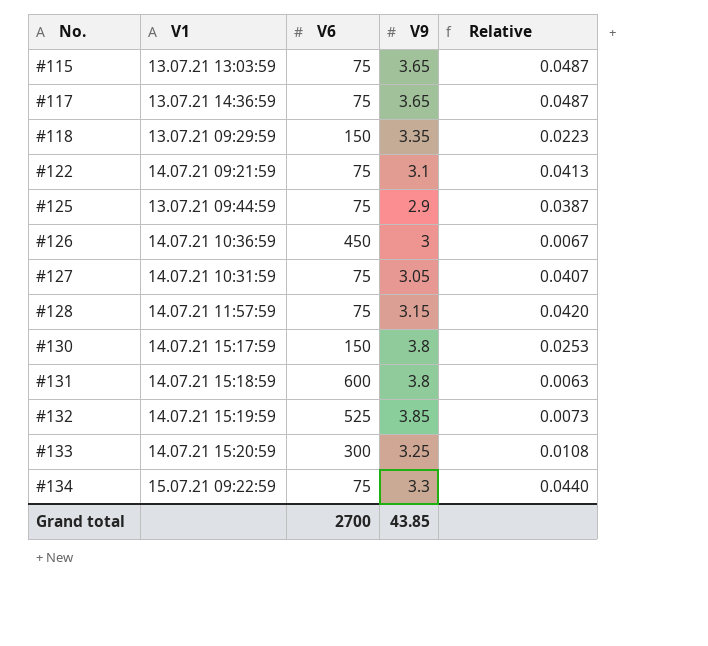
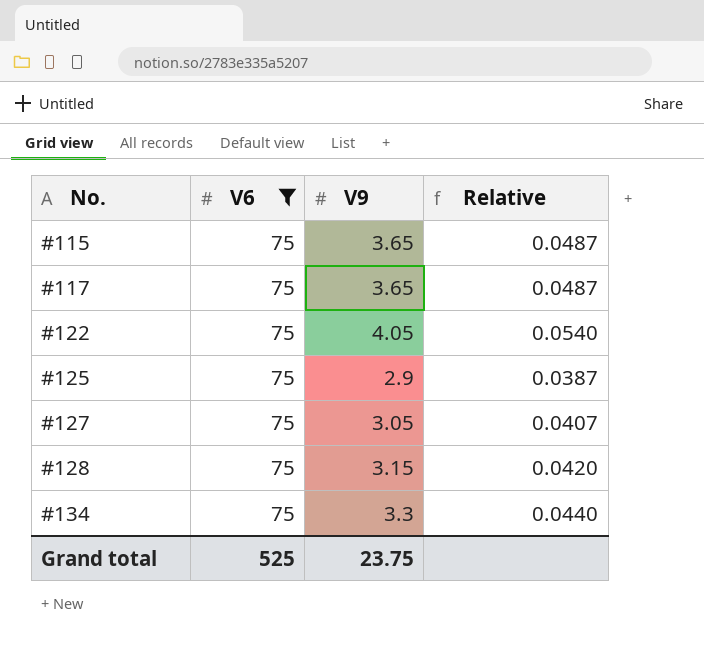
filter: none -> V6 = 75
column V1 | position: 2 -> none
#122 | V9: 3.1 -> 4.05
#122 | Relative: 0.0413 -> 0.0540
Grand total | V6: 2700 -> 525
Grand total | V9: 43.85 -> 23.75

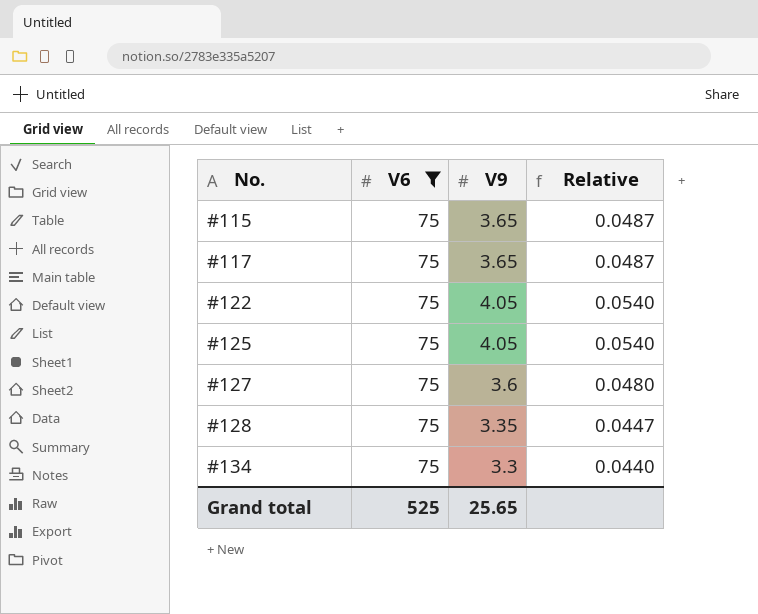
#125 | V9: 2.9 -> 4.05
#125 | Relative: 0.0387 -> 0.0540
#127 | V9: 3.05 -> 3.6
#127 | Relative: 0.0407 -> 0.0480
#128 | V9: 3.15 -> 3.35
#128 | Relative: 0.0420 -> 0.0447
Grand total | V9: 23.75 -> 25.65

